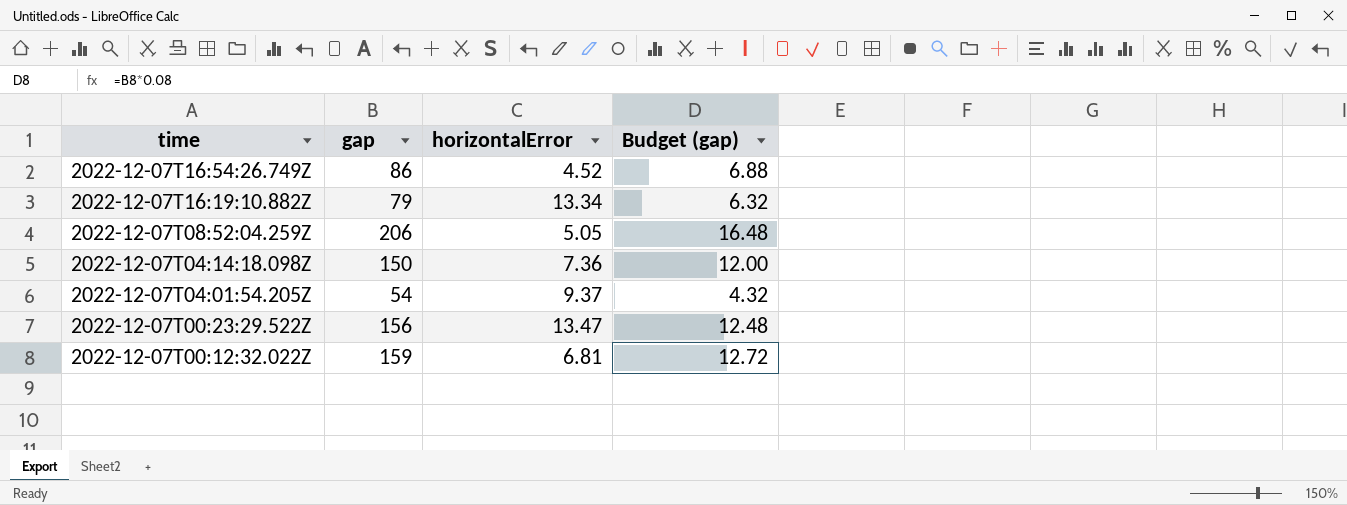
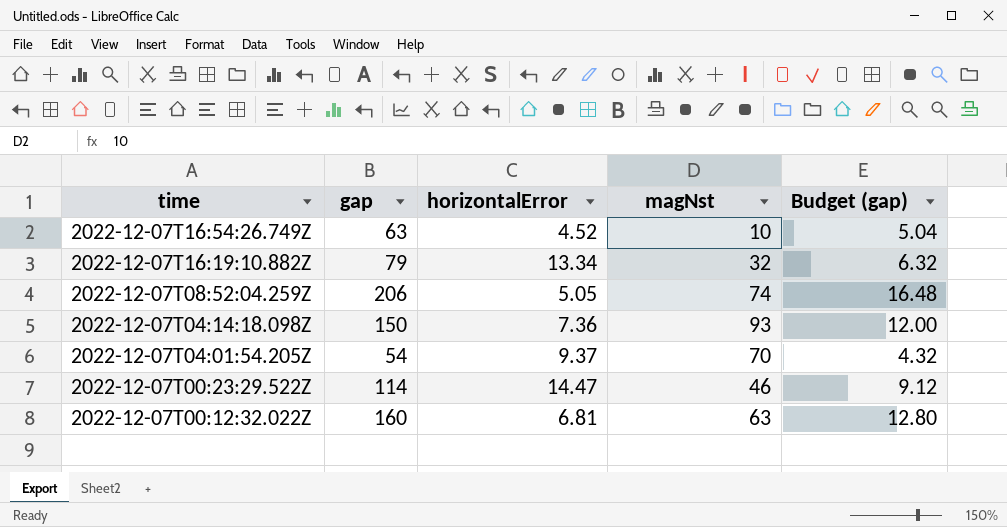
column magNst | position: none -> 4
2022-12-07T16:54:26.749Z | gap: 86 -> 63
2022-12-07T16:54:26.749Z | Budget (gap): 6.88 -> 5.04
2022-12-07T00:23:29.522Z | gap: 156 -> 114
2022-12-07T00:23:29.522Z | horizontalError: 13.47 -> 14.47
2022-12-07T00:23:29.522Z | Budget (gap): 12.48 -> 9.12
2022-12-07T00:12:32.022Z | gap: 159 -> 160
2022-12-07T00:12:32.022Z | Budget (gap): 12.72 -> 12.80

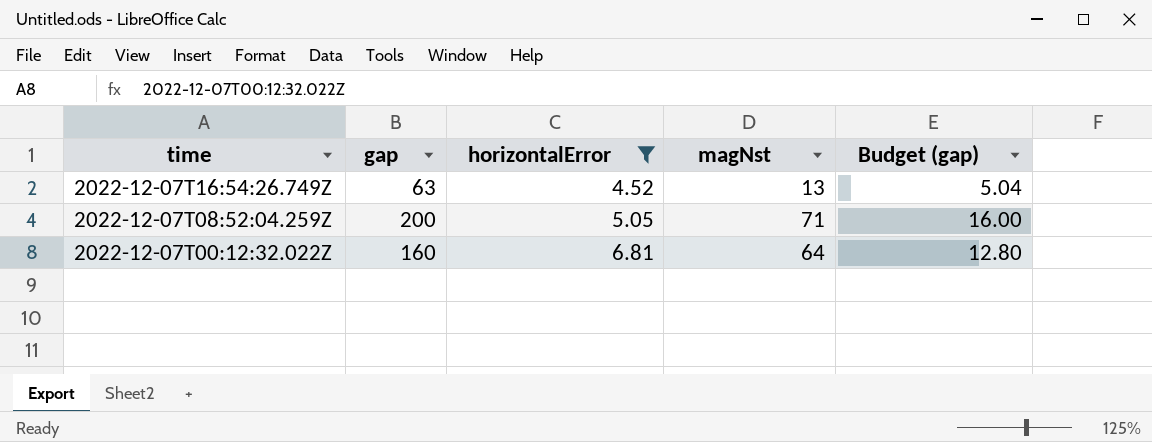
filter: none -> horizontalError <= 6.81
2022-12-07T16:54:26.749Z | magNst: 10 -> 13
2022-12-07T08:52:04.259Z | gap: 206 -> 200
2022-12-07T08:52:04.259Z | magNst: 74 -> 71
2022-12-07T08:52:04.259Z | Budget (gap): 16.48 -> 16.00
2022-12-07T00:12:32.022Z | magNst: 63 -> 64

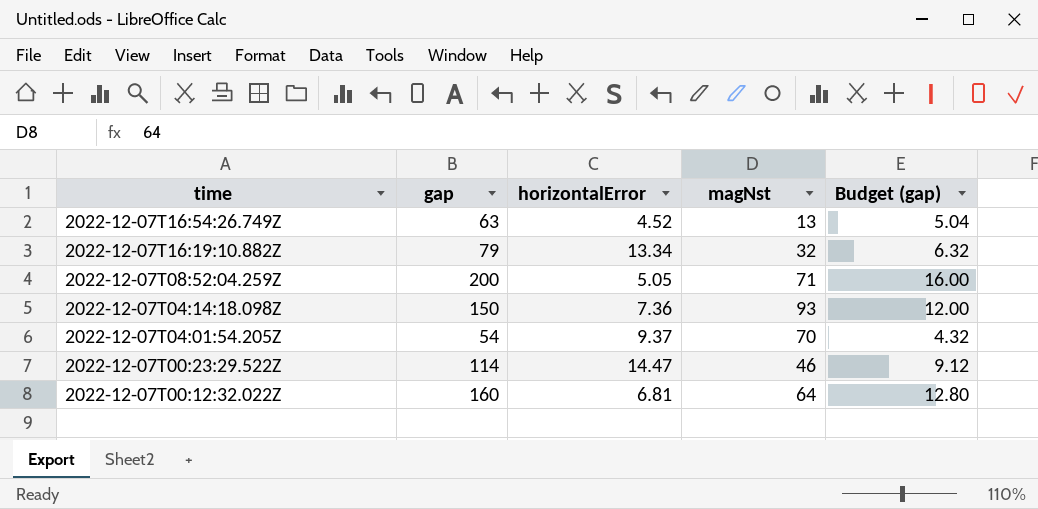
filter: horizontalError <= 6.81 -> none

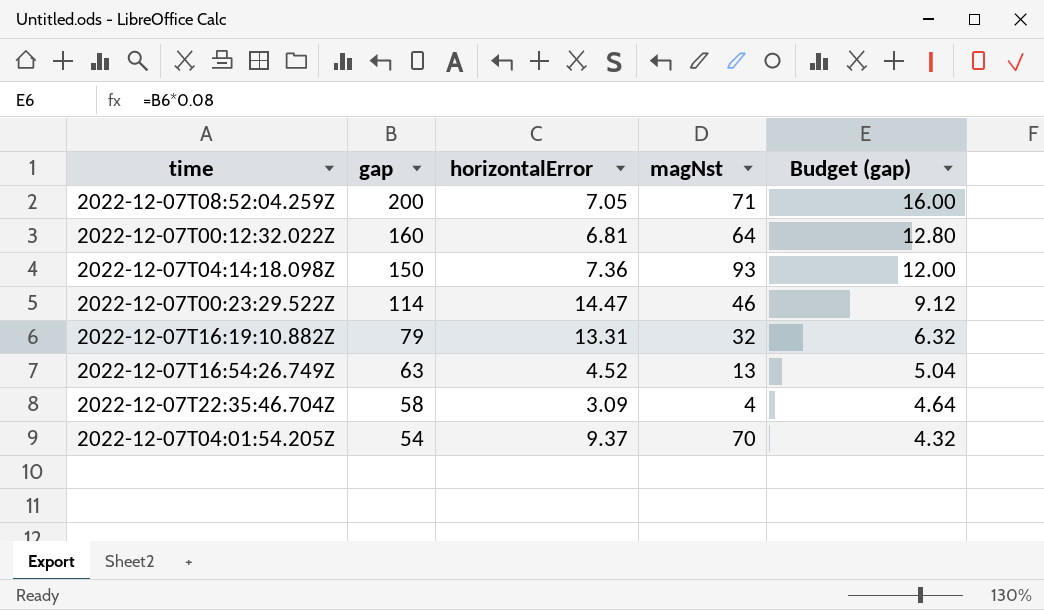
row order: time descending -> gap descending
2022-12-07T08:52:04.259Z | horizontalError: 5.05 -> 7.05
2022-12-07T16:19:10.882Z | horizontalError: 13.34 -> 13.31
row 2022-12-07T22:35:46.704Z: none -> 58 | 3.09 | 4 | 4.64

